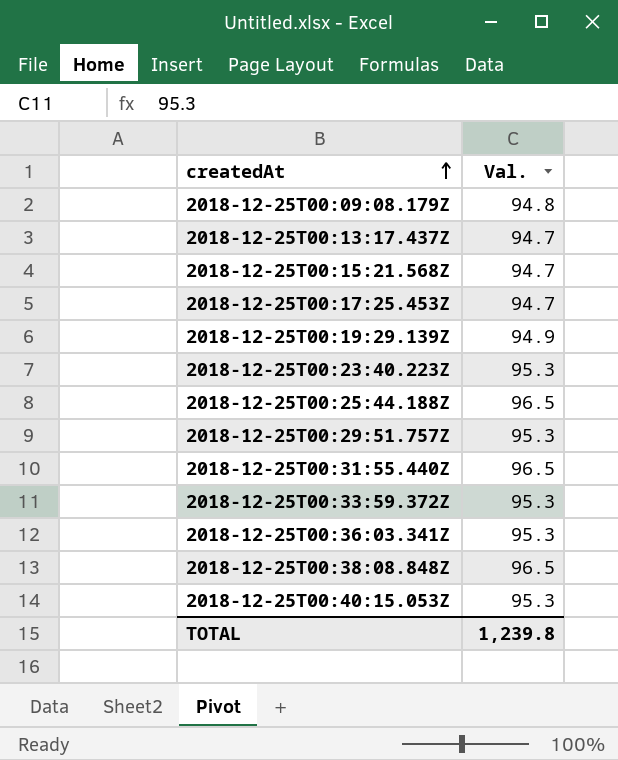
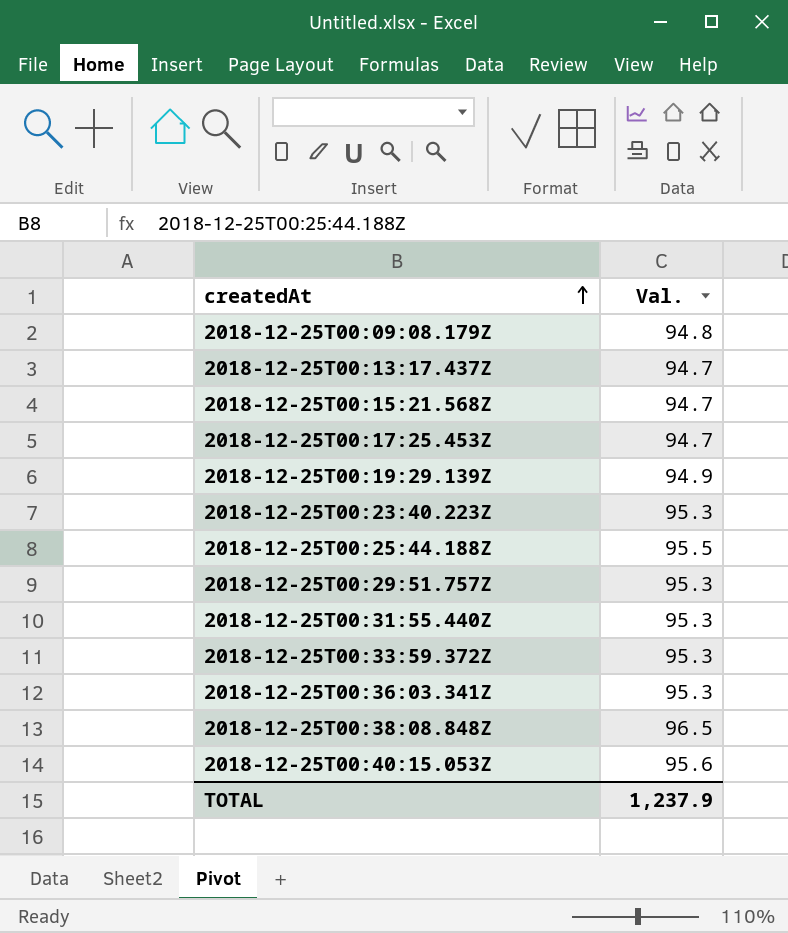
2018-12-25T00:25:44.188Z | Val.: 96.5 -> 95.5
2018-12-25T00:31:55.440Z | Val.: 96.5 -> 95.3
2018-12-25T00:40:15.053Z | Val.: 95.3 -> 95.6
TOTAL | Val.: 1,239.8 -> 1,237.9

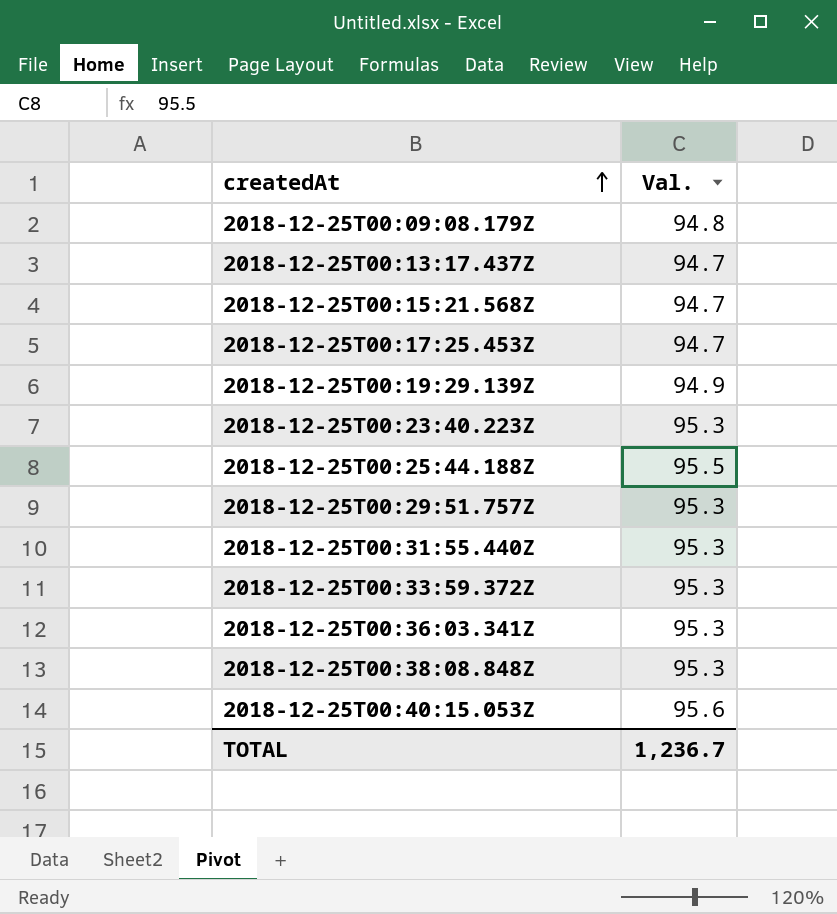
2018-12-25T00:38:08.848Z | Val.: 96.5 -> 95.3
TOTAL | Val.: 1,237.9 -> 1,236.7

